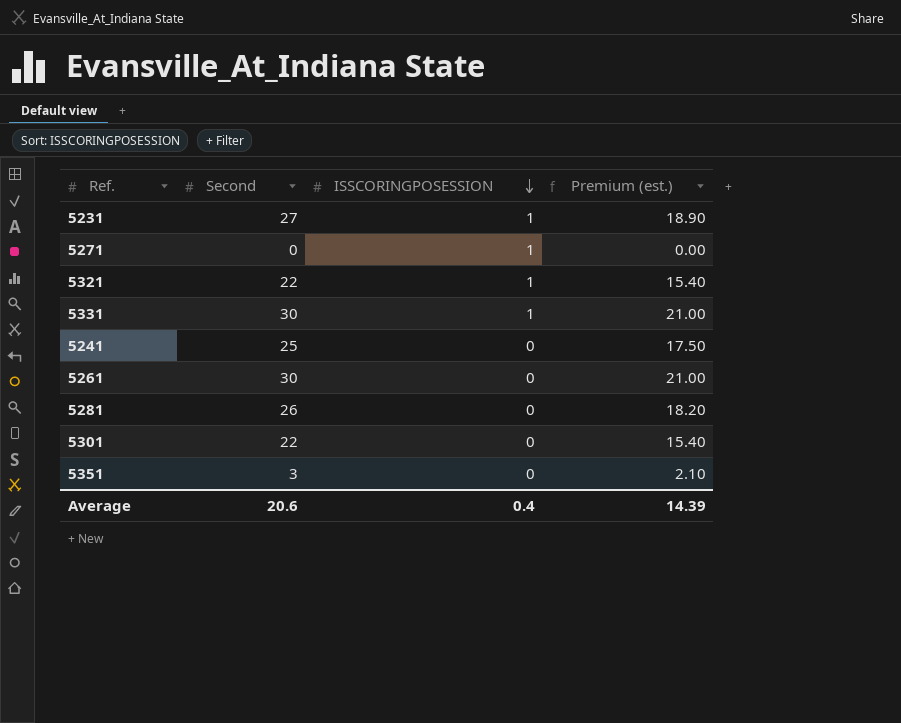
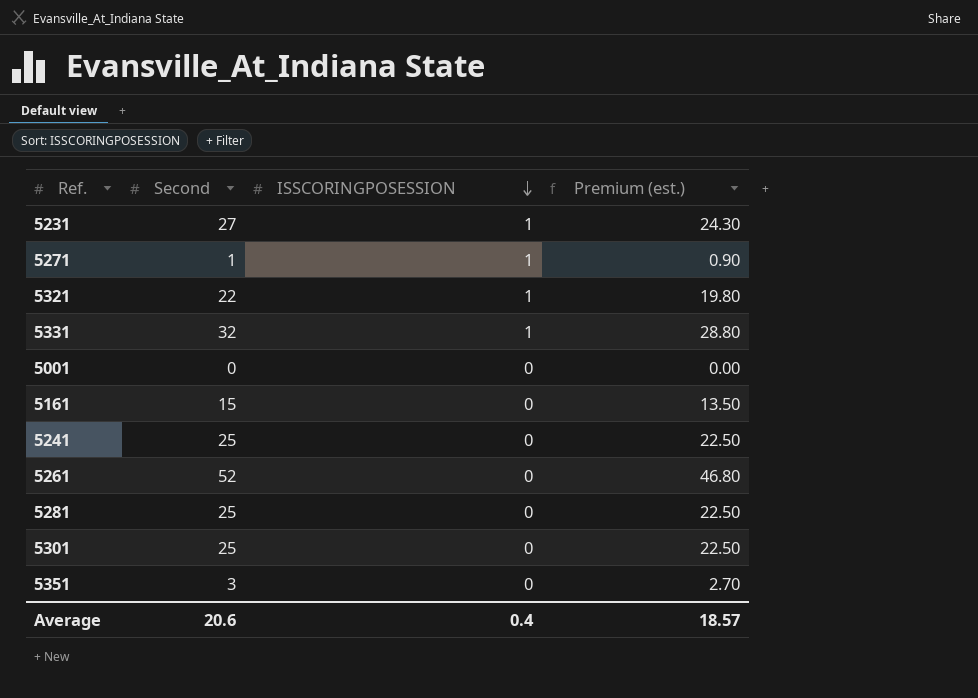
column Premium (est.) | formula: [Second] * 0.7 -> [Second] * 0.9
5271 | Second: 0 -> 1
5331 | Second: 30 -> 32
row 5001: none -> 0 | 0 | 0.00
row 5161: none -> 15 | 0 | 13.50
5261 | Second: 30 -> 52
5281 | Second: 26 -> 25
5301 | Second: 22 -> 25
Average | Premium (est.): 14.39 -> 18.57

